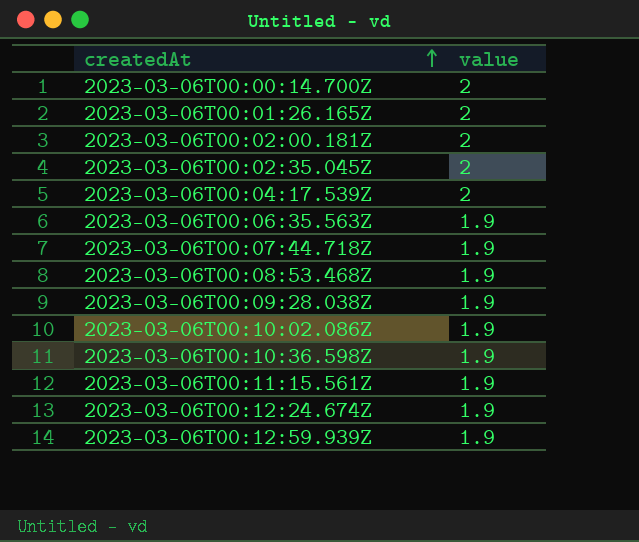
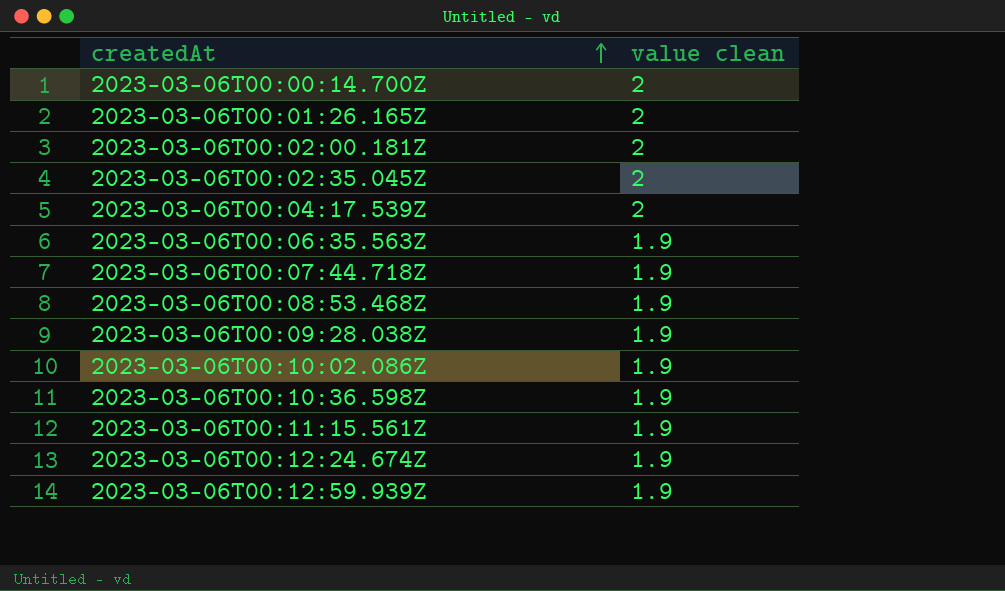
column name: value -> value clean

